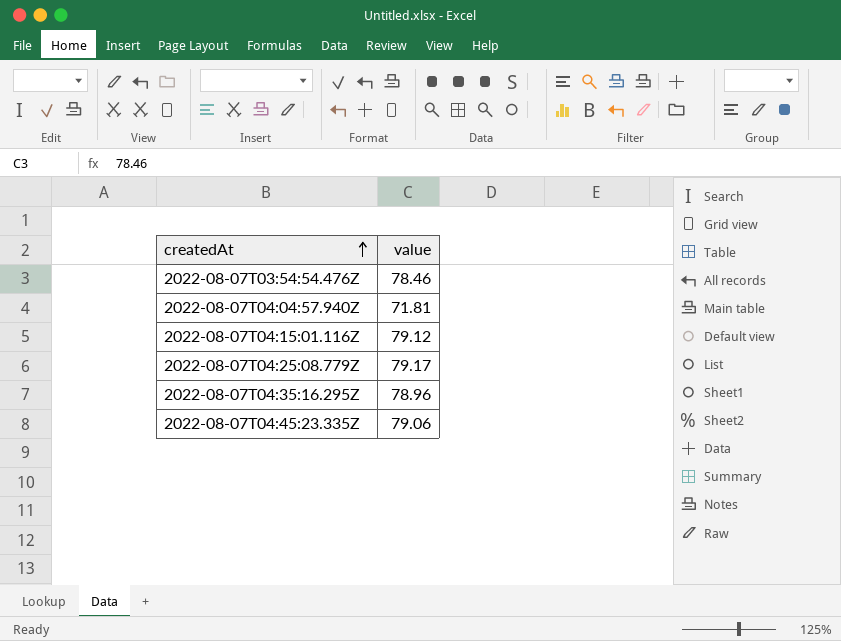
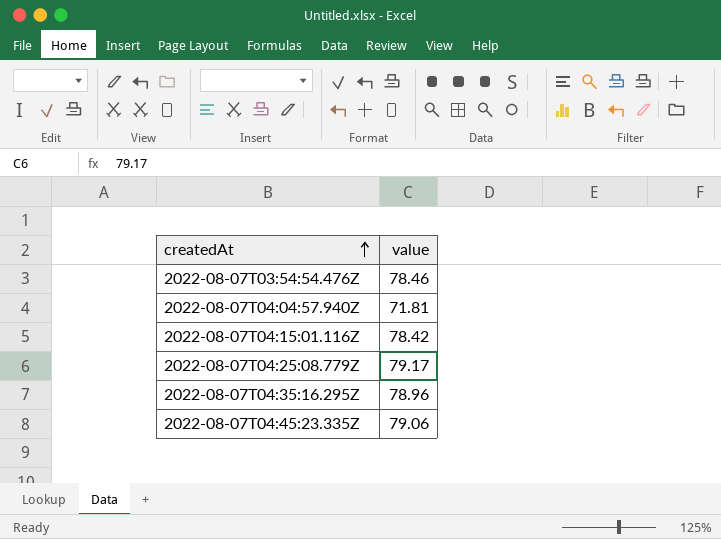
2022-08-07T04:15:01.116Z | value: 79.12 -> 78.42

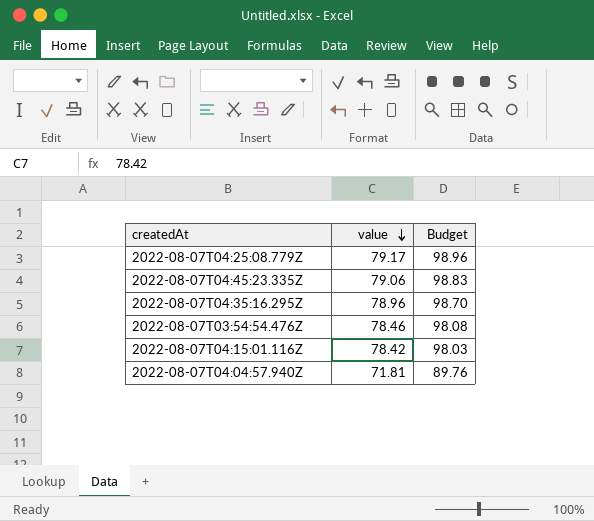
row order: createdAt ascending -> value descending
column Budget | formula: none -> [value] * 1.25

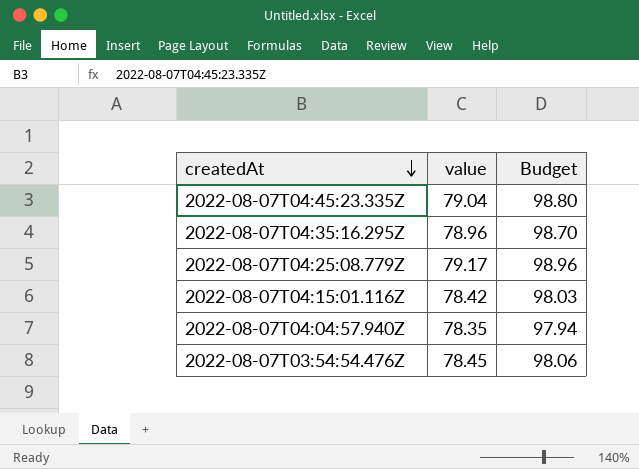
row order: value descending -> createdAt descending
2022-08-07T04:45:23.335Z | value: 79.06 -> 79.04
2022-08-07T04:45:23.335Z | Budget: 98.83 -> 98.80
2022-08-07T04:04:57.940Z | value: 71.81 -> 78.35
2022-08-07T04:04:57.940Z | Budget: 89.76 -> 97.94
2022-08-07T03:54:54.476Z | value: 78.46 -> 78.45
2022-08-07T03:54:54.476Z | Budget: 98.08 -> 98.06

